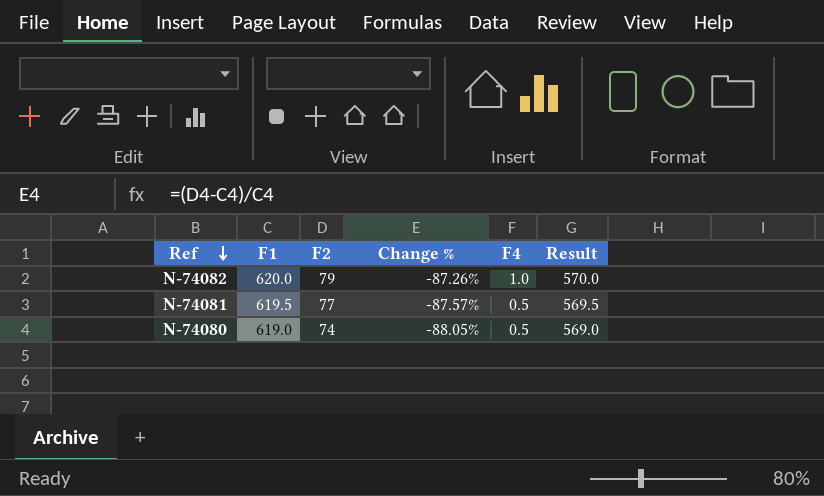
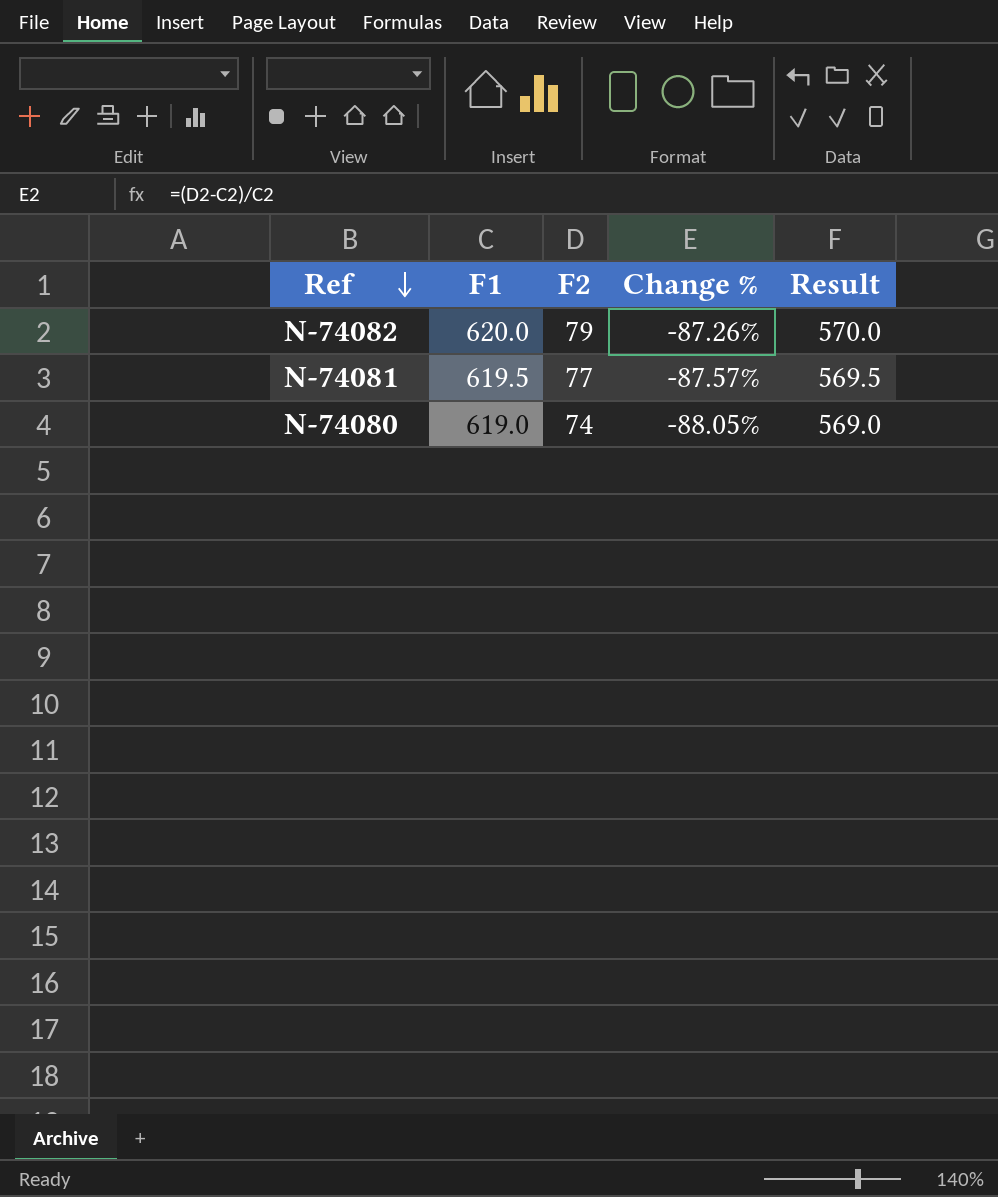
column F4 | position: 5 -> none

